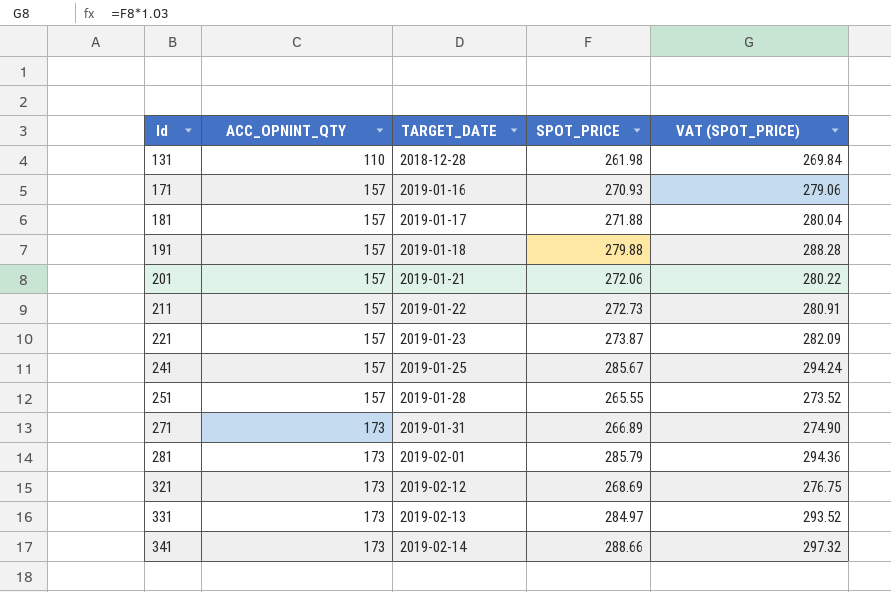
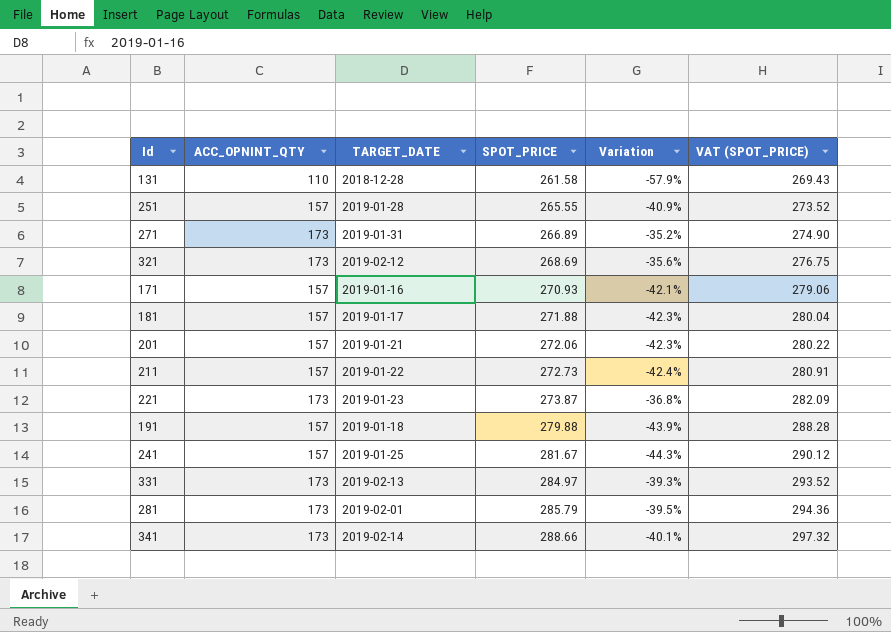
row order: Id ascending -> SPOT_PRICE ascending
column Variation | formula: none -> ([ACC_OPNINT_QTY] - [SPOT_PRICE]) / [SPOT_PRICE]
131 | SPOT_PRICE: 261.98 -> 261.58
131 | VAT (SPOT_PRICE): 269.84 -> 269.43
221 | ACC_OPNINT_QTY: 157 -> 173
241 | SPOT_PRICE: 285.67 -> 281.67
241 | VAT (SPOT_PRICE): 294.24 -> 290.12

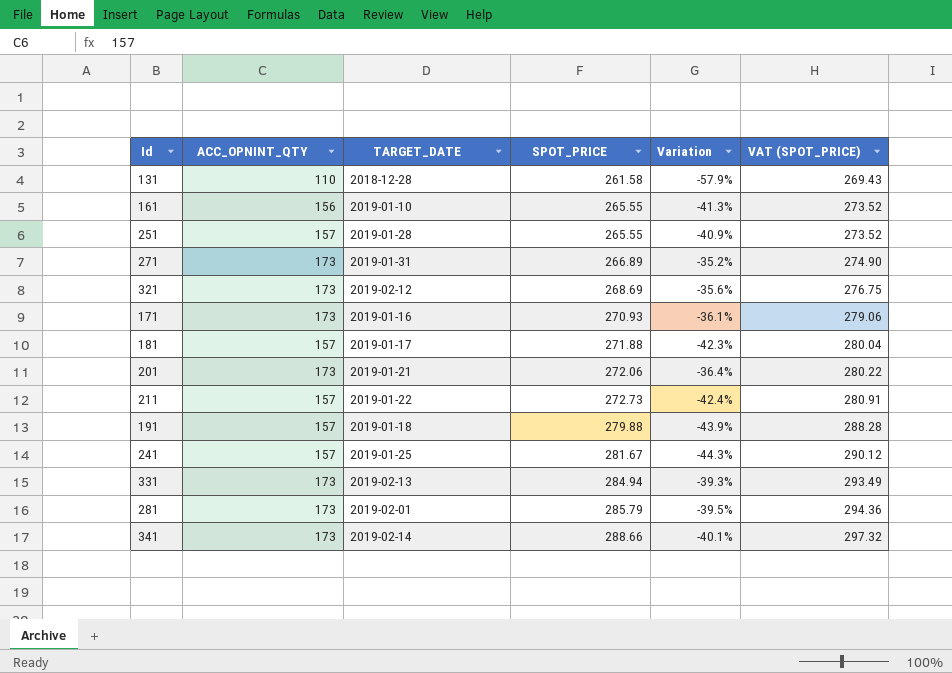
row 221: 173 | 2019-01-23 | 273.87 | -36.8% | 282.09 -> none
row 161: none -> 156 | 2019-01-10 | 265.55 | -41.3% | 273.52
171 | ACC_OPNINT_QTY: 157 -> 173
171 | Variation: -42.1% -> -36.1%
201 | ACC_OPNINT_QTY: 157 -> 173
201 | Variation: -42.3% -> -36.4%
331 | SPOT_PRICE: 284.97 -> 284.94
331 | VAT (SPOT_PRICE): 293.52 -> 293.49

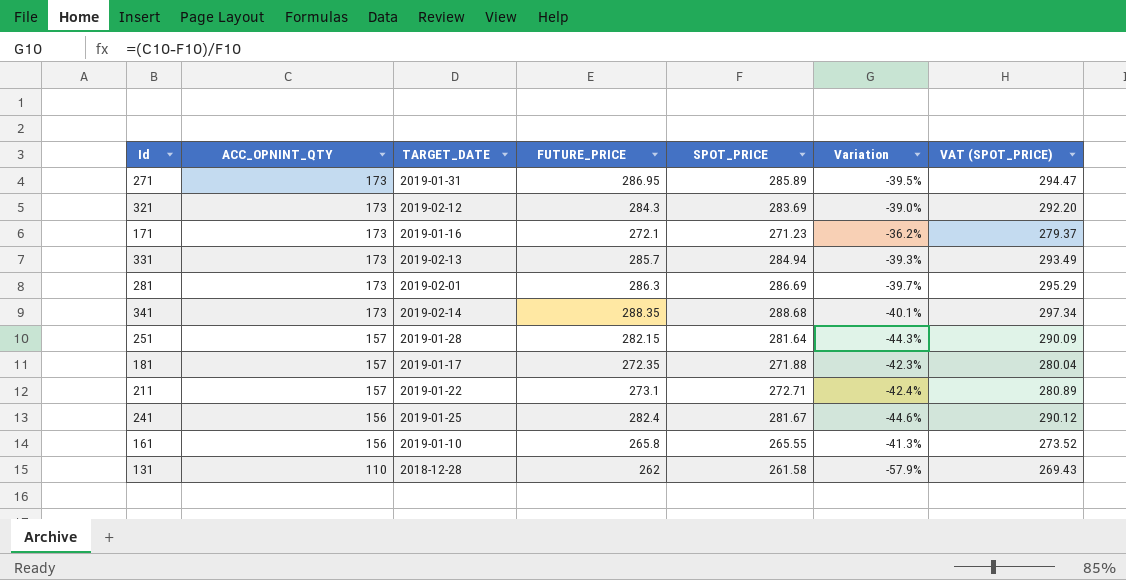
row order: SPOT_PRICE ascending -> ACC_OPNINT_QTY descending
column FUTURE_PRICE | position: none -> 4
row 201: 173 | 2019-01-21 | 272.06 | -36.4% | 280.22 -> none
row 191: 157 | 2019-01-18 | 279.88 | -43.9% | 288.28 -> none
271 | SPOT_PRICE: 266.89 -> 285.89
271 | Variation: -35.2% -> -39.5%
271 | VAT (SPOT_PRICE): 274.90 -> 294.47
321 | SPOT_PRICE: 268.69 -> 283.69
321 | Variation: -35.6% -> -39.0%
321 | VAT (SPOT_PRICE): 276.75 -> 292.20
171 | SPOT_PRICE: 270.93 -> 271.23
171 | Variation: -36.1% -> -36.2%
171 | VAT (SPOT_PRICE): 279.06 -> 279.37
281 | SPOT_PRICE: 285.79 -> 286.69
281 | Variation: -39.5% -> -39.7%
281 | VAT (SPOT_PRICE): 294.36 -> 295.29
341 | SPOT_PRICE: 288.66 -> 288.68
341 | VAT (SPOT_PRICE): 297.32 -> 297.34
251 | SPOT_PRICE: 265.55 -> 281.64
251 | Variation: -40.9% -> -44.3%
251 | VAT (SPOT_PRICE): 273.52 -> 290.09
211 | SPOT_PRICE: 272.73 -> 272.71
211 | VAT (SPOT_PRICE): 280.91 -> 280.89
241 | ACC_OPNINT_QTY: 157 -> 156
241 | Variation: -44.3% -> -44.6%

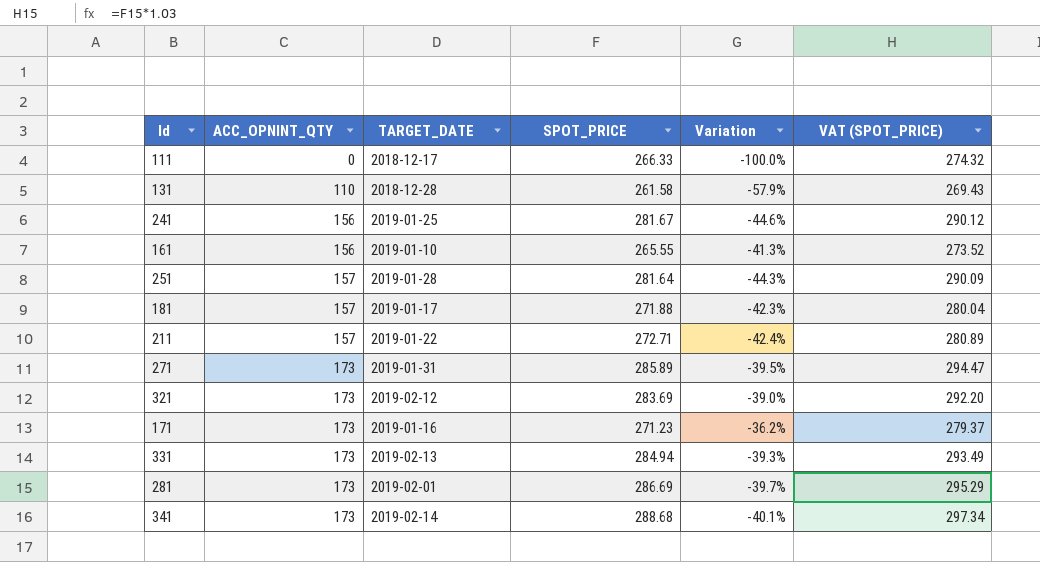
row order: ACC_OPNINT_QTY descending -> ACC_OPNINT_QTY ascending
column FUTURE_PRICE | position: 4 -> none
row 111: none -> 0 | 2018-12-17 | 266.33 | -100.0% | 274.32

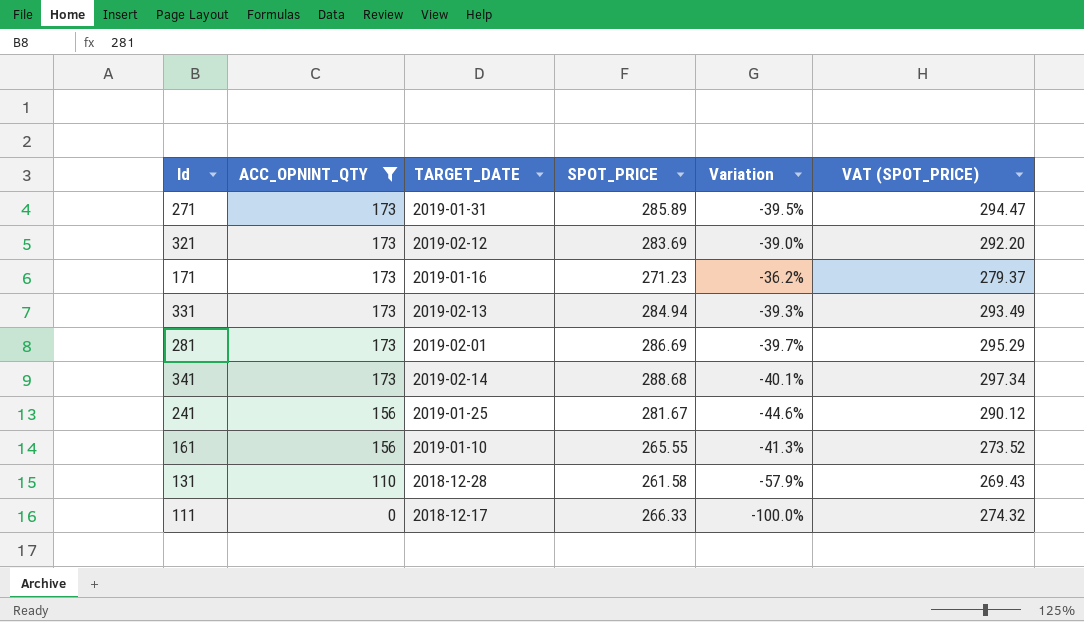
filter: none -> ACC_OPNINT_QTY != 157
row order: ACC_OPNINT_QTY ascending -> ACC_OPNINT_QTY descending

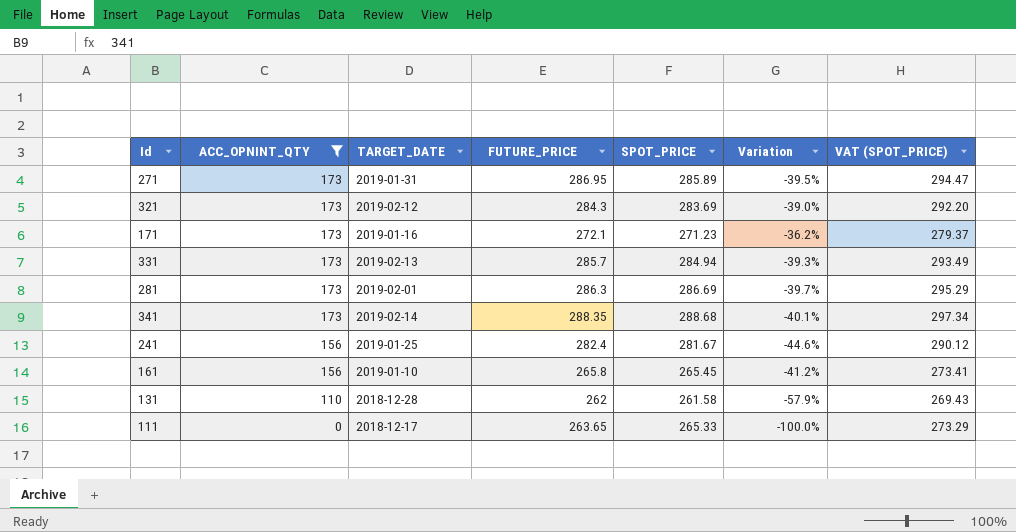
column FUTURE_PRICE | position: none -> 4
161 | SPOT_PRICE: 265.55 -> 265.45
161 | Variation: -41.3% -> -41.2%
161 | VAT (SPOT_PRICE): 273.52 -> 273.41
111 | SPOT_PRICE: 266.33 -> 265.33
111 | VAT (SPOT_PRICE): 274.32 -> 273.29

